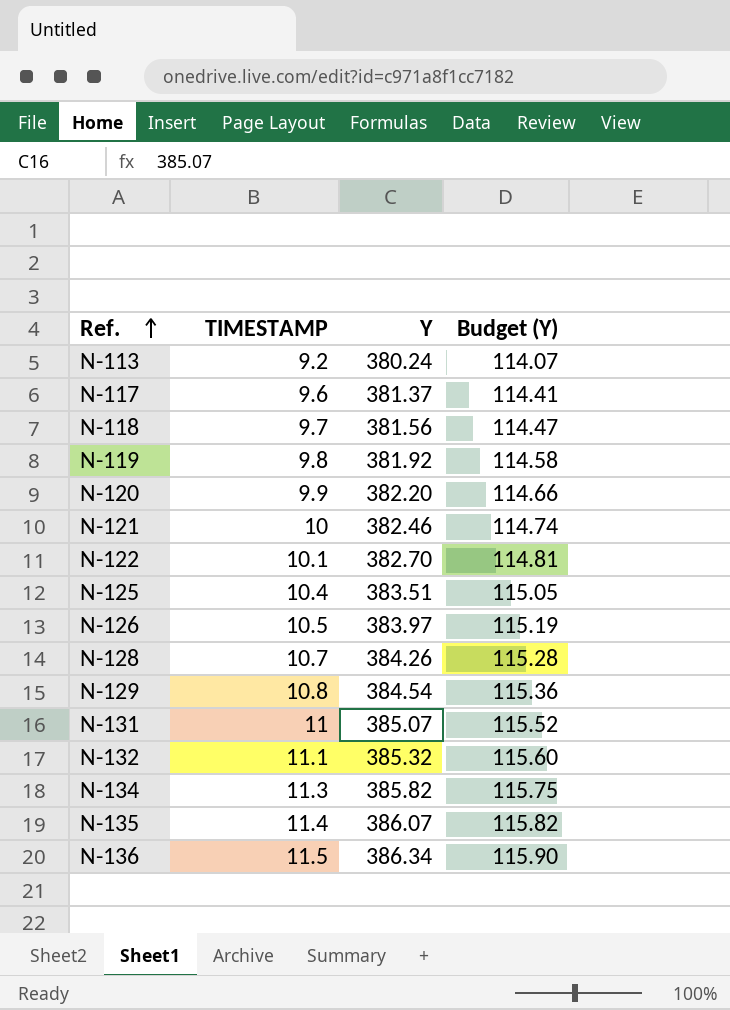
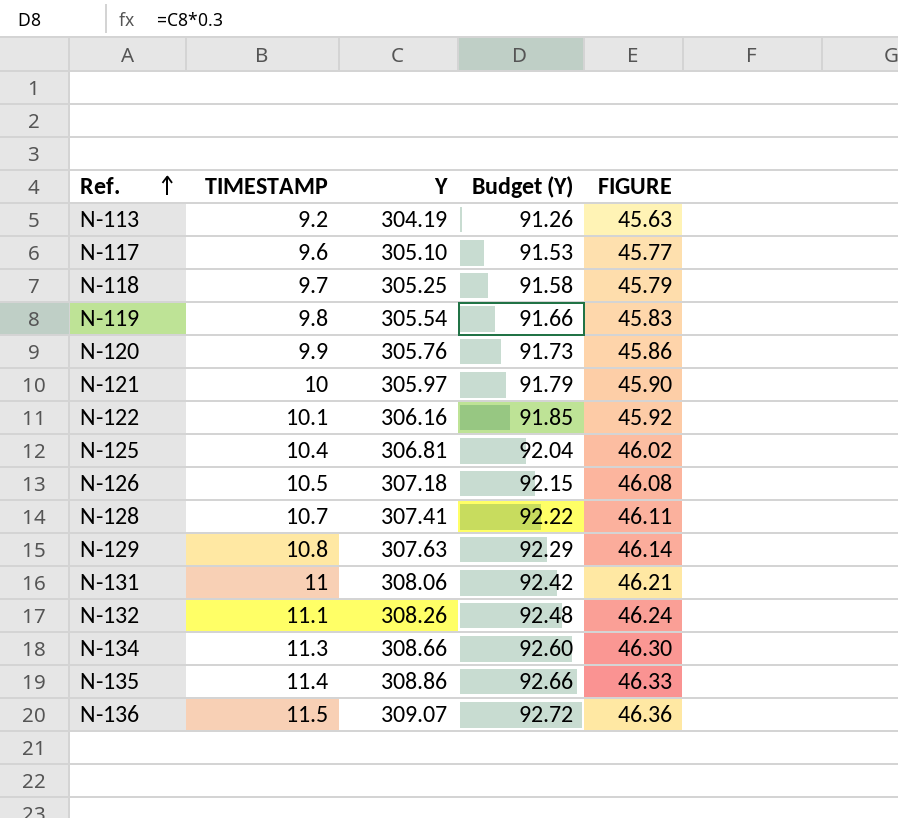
column FIGURE | formula: none -> [Y] * 0.15
N-113 | Y: 380.24 -> 304.19
N-113 | Budget (Y): 114.07 -> 91.26
N-117 | Y: 381.37 -> 305.10
N-117 | Budget (Y): 114.41 -> 91.53
N-118 | Y: 381.56 -> 305.25
N-118 | Budget (Y): 114.47 -> 91.58
N-119 | Y: 381.92 -> 305.54
N-119 | Budget (Y): 114.58 -> 91.66
N-120 | Y: 382.20 -> 305.76
N-120 | Budget (Y): 114.66 -> 91.73
N-121 | Y: 382.46 -> 305.97
N-121 | Budget (Y): 114.74 -> 91.79
N-122 | Y: 382.70 -> 306.16
N-122 | Budget (Y): 114.81 -> 91.85
N-125 | Y: 383.51 -> 306.81
N-125 | Budget (Y): 115.05 -> 92.04
N-126 | Y: 383.97 -> 307.18
N-126 | Budget (Y): 115.19 -> 92.15
N-128 | Y: 384.26 -> 307.41
N-128 | Budget (Y): 115.28 -> 92.22
N-129 | Y: 384.54 -> 307.63
N-129 | Budget (Y): 115.36 -> 92.29
N-131 | Y: 385.07 -> 308.06
N-131 | Budget (Y): 115.52 -> 92.42
N-132 | Y: 385.32 -> 308.26
N-132 | Budget (Y): 115.60 -> 92.48
N-134 | Y: 385.82 -> 308.66
N-134 | Budget (Y): 115.75 -> 92.60
N-135 | Y: 386.07 -> 308.86
N-135 | Budget (Y): 115.82 -> 92.66
N-136 | Y: 386.34 -> 309.07
N-136 | Budget (Y): 115.90 -> 92.72

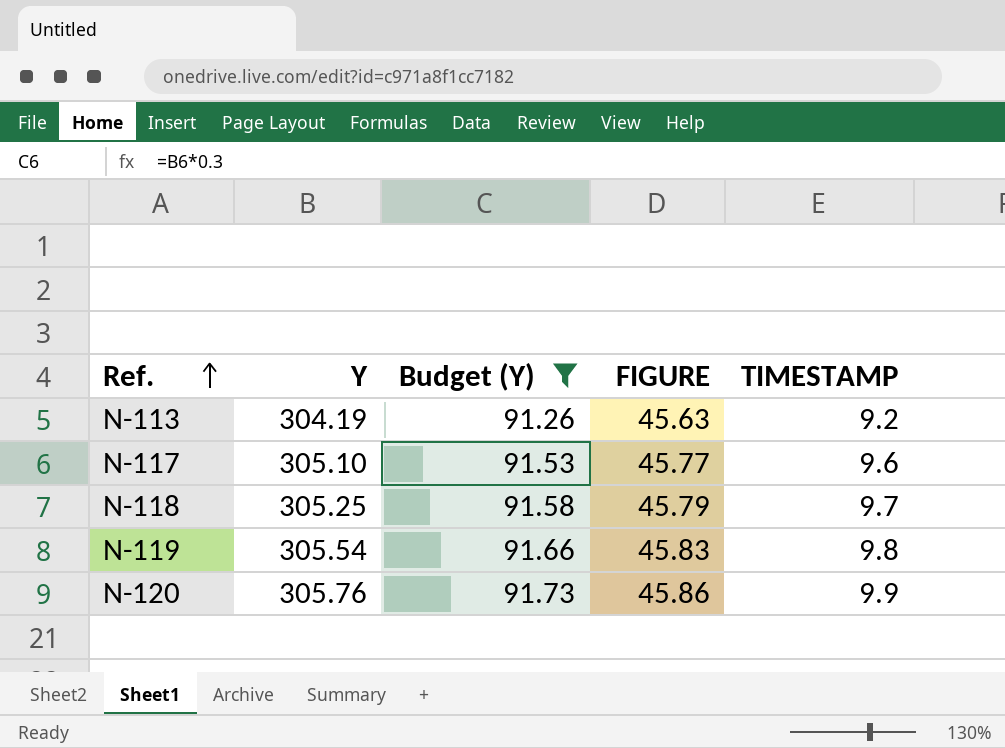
filter: none -> Budget (Y) <= 91.73
column TIMESTAMP | position: 2 -> 5

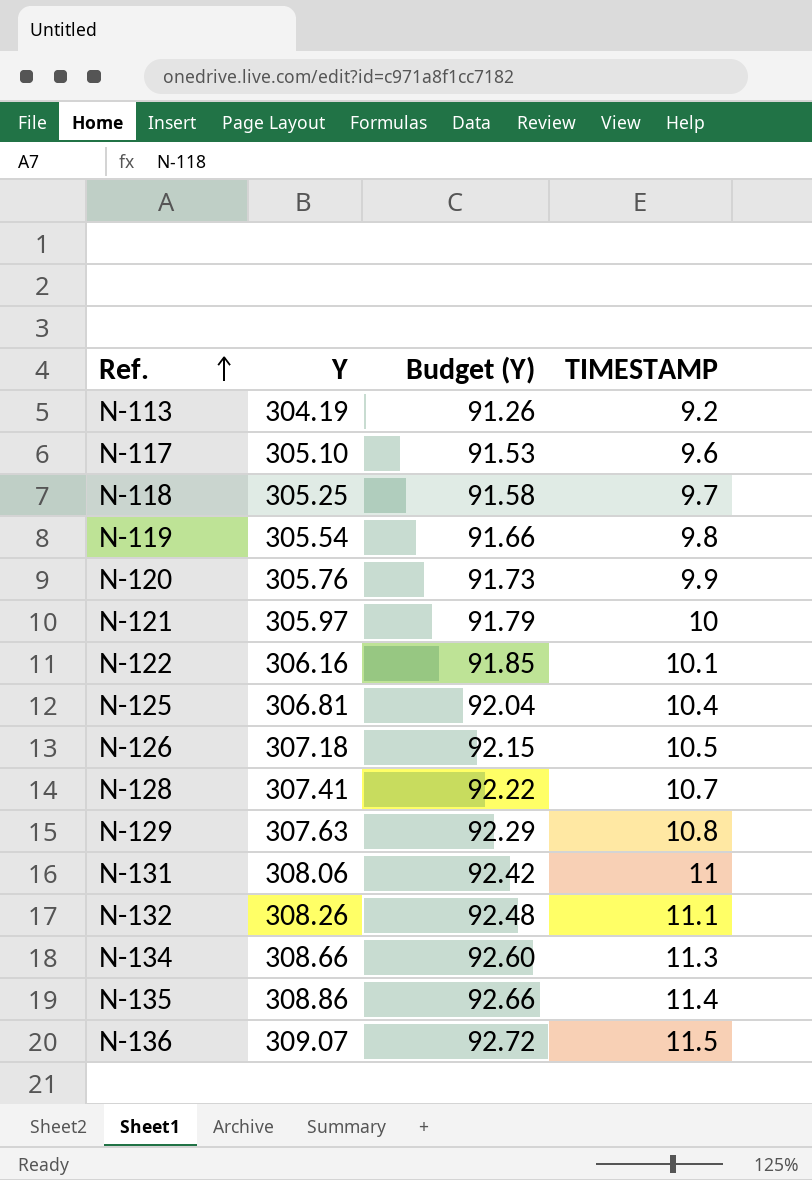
filter: Budget (Y) <= 91.73 -> none
column FIGURE | formula: [Y] * 0.15 -> none

